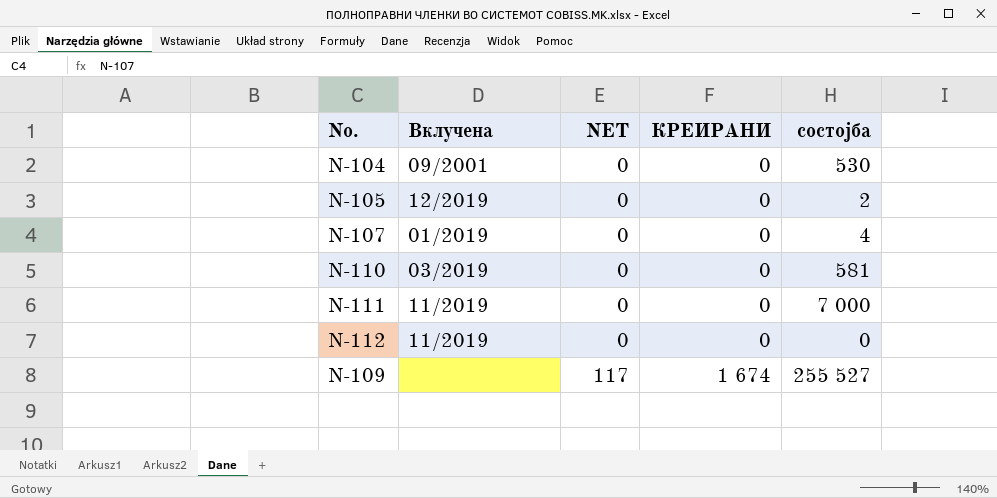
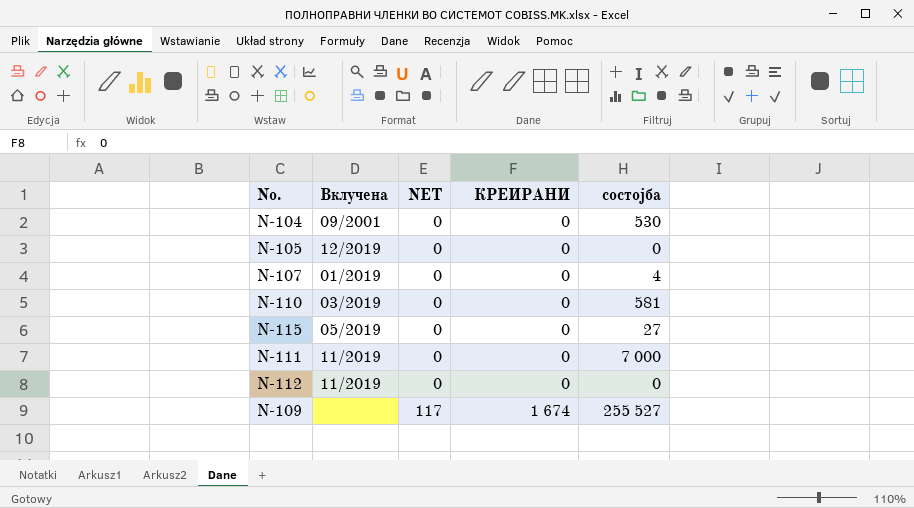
N-105 | состојба: 2 -> 0
row N-115: none -> 05/2019 | 0 | 0 | 27

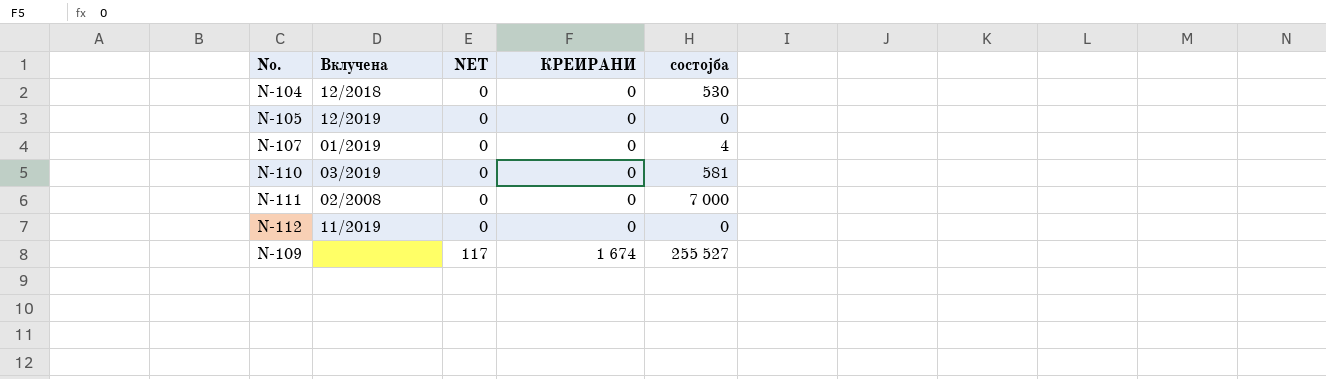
row N-115: 05/2019 | 0 | 0 | 27 -> none
N-104 | Вклучена: 09/2001 -> 12/2018
N-111 | Вклучена: 11/2019 -> 02/2008

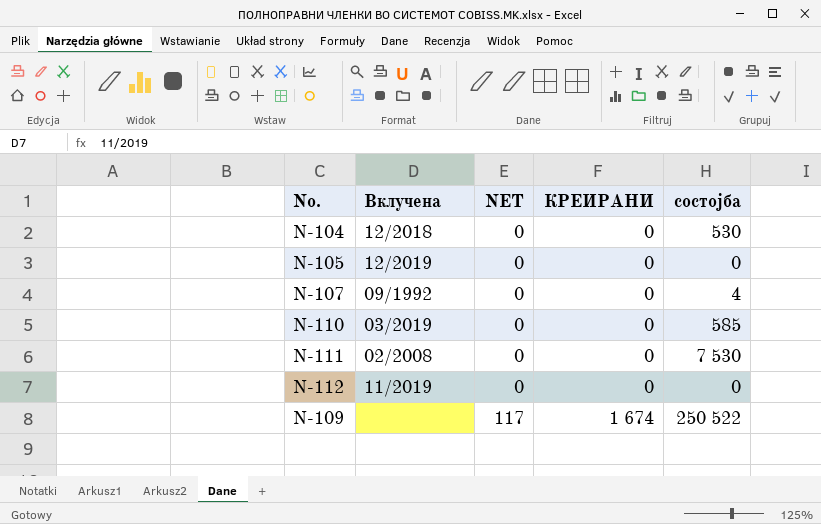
N-107 | Вклучена: 01/2019 -> 09/1992
N-110 | состојба: 581 -> 585
N-111 | состојба: 7 000 -> 7 530
N-109 | состојба: 255 527 -> 250 522

